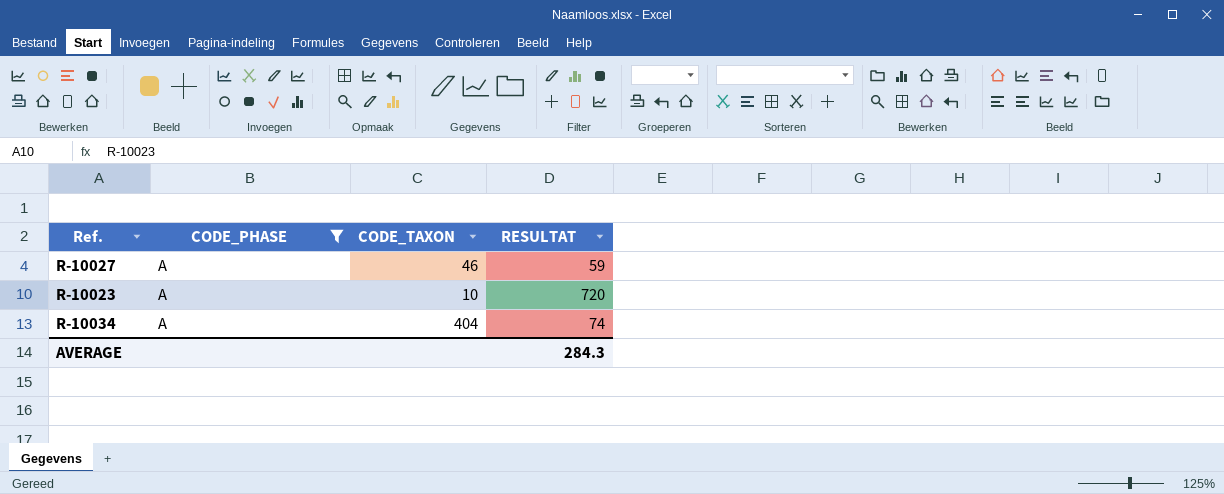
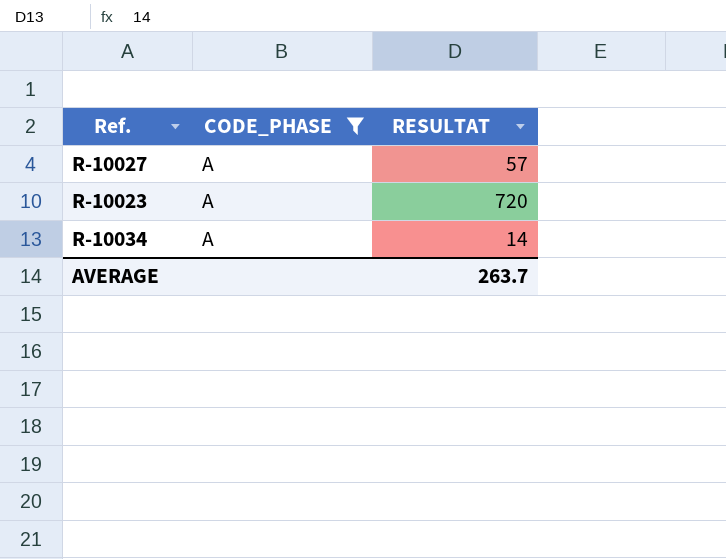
column CODE_TAXON | position: 3 -> none
R-10027 | RESULTAT: 59 -> 57
R-10034 | RESULTAT: 74 -> 14
AVERAGE | RESULTAT: 284.3 -> 263.7

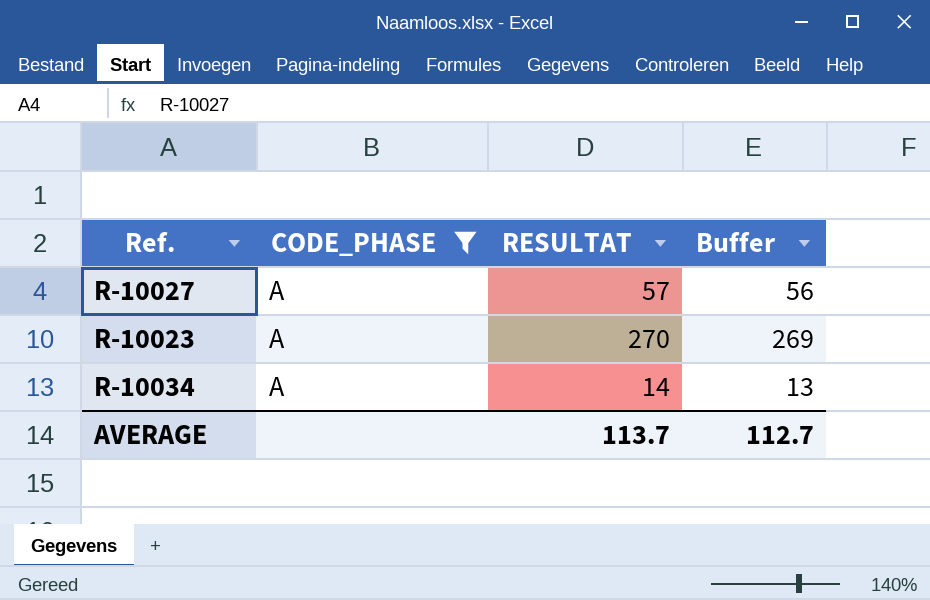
column Buffer | formula: none -> [RESULTAT] - 1
R-10023 | RESULTAT: 720 -> 270
AVERAGE | RESULTAT: 263.7 -> 113.7

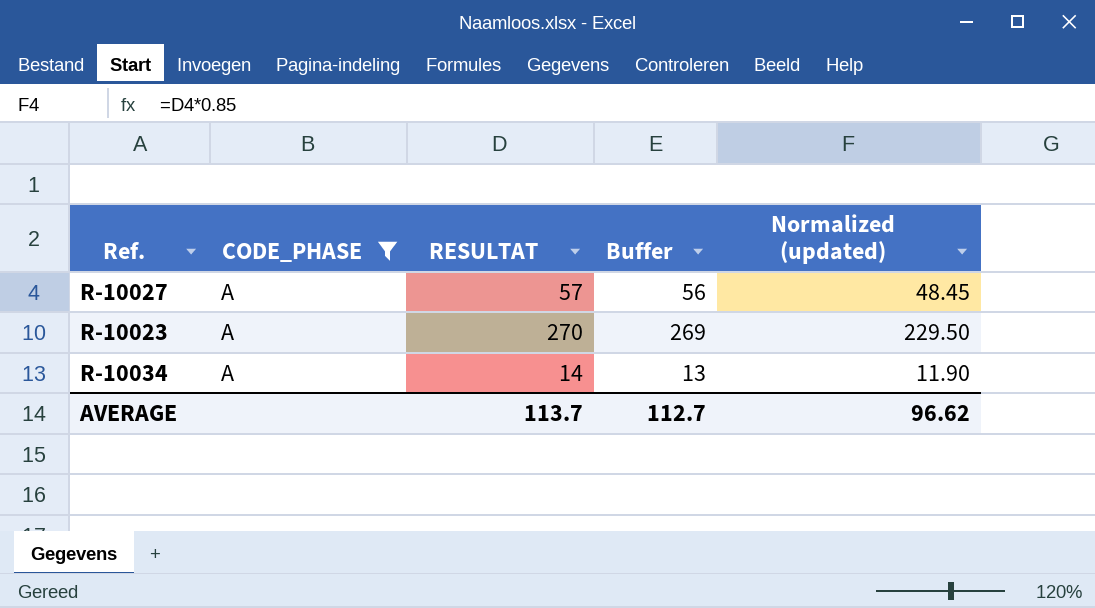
column Normalized (updated) | formula: none -> [RESULTAT] * 0.85

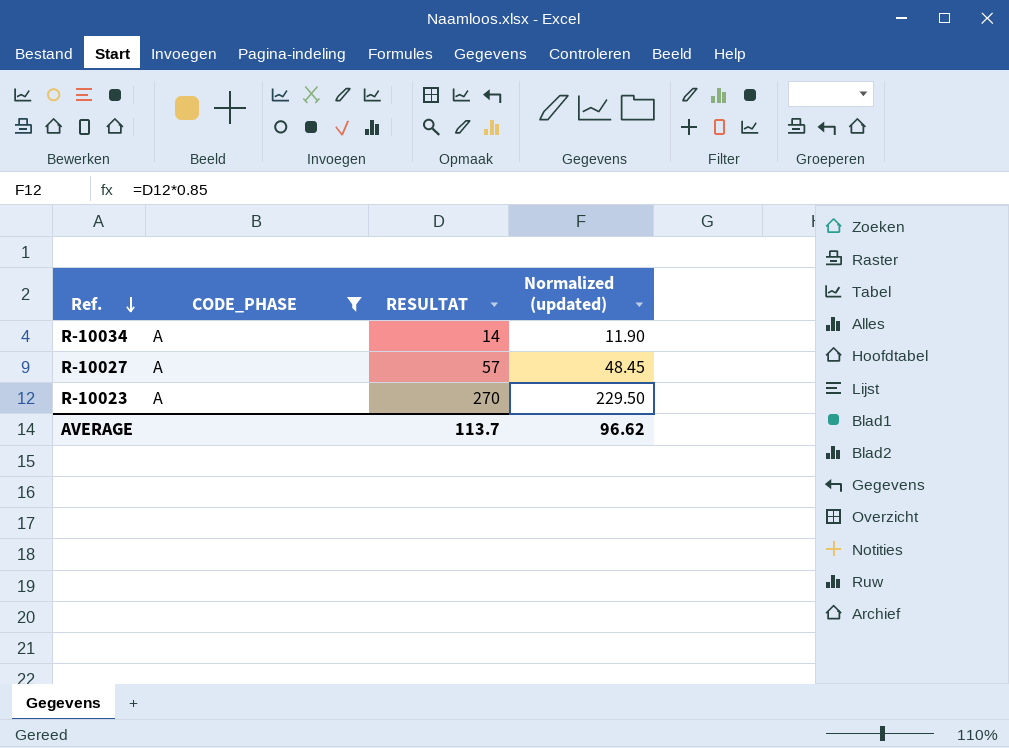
row order: none -> Ref. descending
column Buffer | formula: [RESULTAT] - 1 -> none

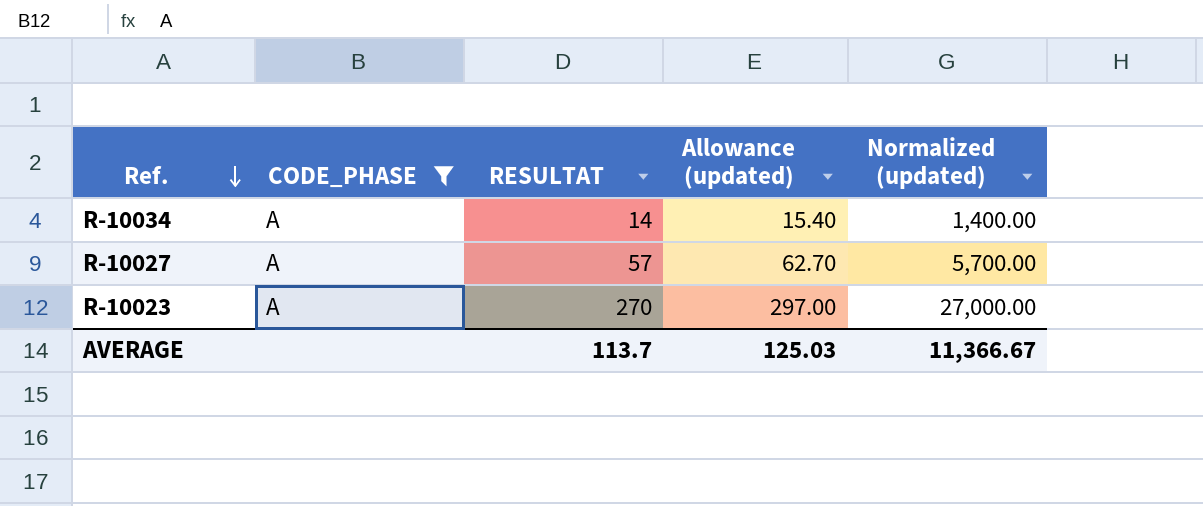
column Allowance (updated) | formula: none -> [RESULTAT] * 1.1
column Normalized (updated) | formula: [RESULTAT] * 0.85 -> [RESULTAT] * 100
AVERAGE | Normalized (updated): 96.62 -> 11,366.67

